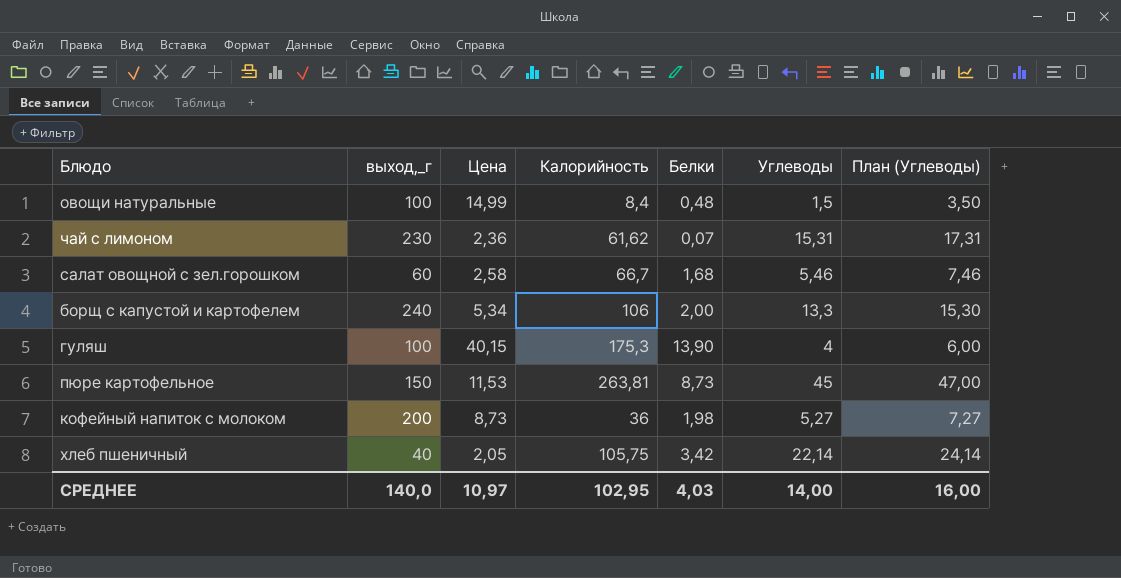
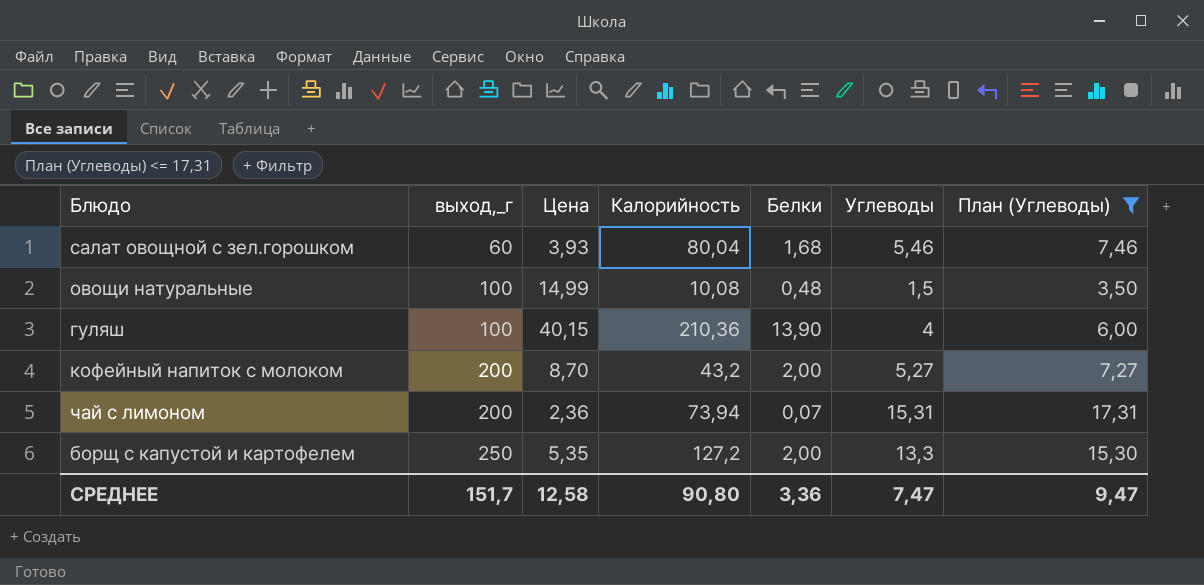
filter: none -> План (Углеводы) <= 17,31
row order: none -> выход,_г ascending
салат овощной с зел.горошком | Цена: 2,58 -> 3,93
салат овощной с зел.горошком | Калорийность: 66,7 -> 80,04
овощи натуральные | Калорийность: 8,4 -> 10,08
гуляш | Калорийность: 175,3 -> 210,36
кофейный напиток с молоком | Цена: 8,73 -> 8,70
кофейный напиток с молоком | Калорийность: 36 -> 43,2
кофейный напиток с молоком | Белки: 1,98 -> 2,00
чай с лимоном | выход,_г: 230 -> 200
чай с лимоном | Калорийность: 61,62 -> 73,94
борщ с капустой и картофелем | выход,_г: 240 -> 250
борщ с капустой и картофелем | Цена: 5,34 -> 5,35
борщ с капустой и картофелем | Калорийность: 106 -> 127,2
СРЕДНЕЕ | выход,_г: 140,0 -> 151,7
СРЕДНЕЕ | Цена: 10,97 -> 12,58
СРЕДНЕЕ | Калорийность: 102,95 -> 90,80
СРЕДНЕЕ | Белки: 4,03 -> 3,36
СРЕДНЕЕ | Углеводы: 14,00 -> 7,47
СРЕДНЕЕ | План (Углеводы): 16,00 -> 9,47

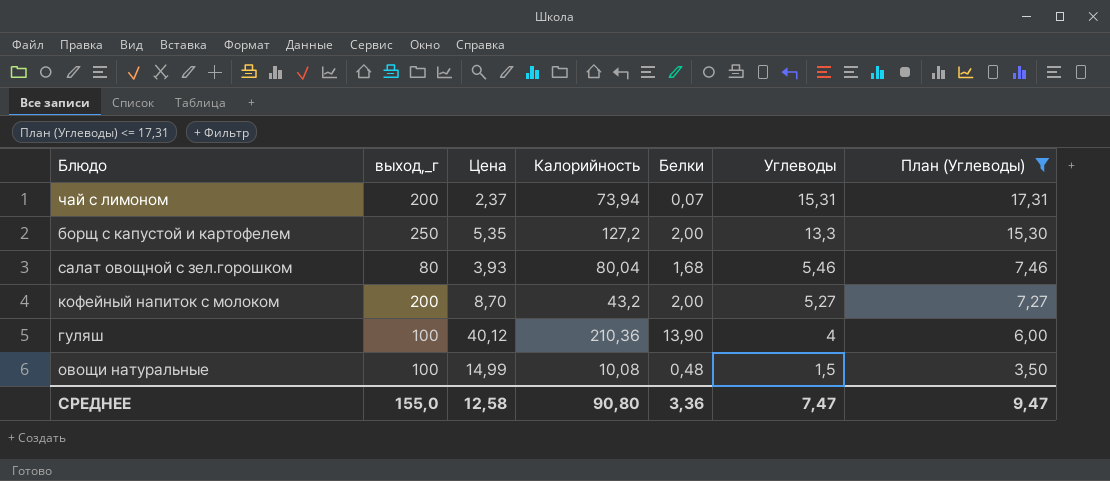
row order: выход,_г ascending -> Углеводы descending
чай с лимоном | Цена: 2,36 -> 2,37
салат овощной с зел.горошком | выход,_г: 60 -> 80
гуляш | Цена: 40,15 -> 40,12
СРЕДНЕЕ | выход,_г: 151,7 -> 155,0

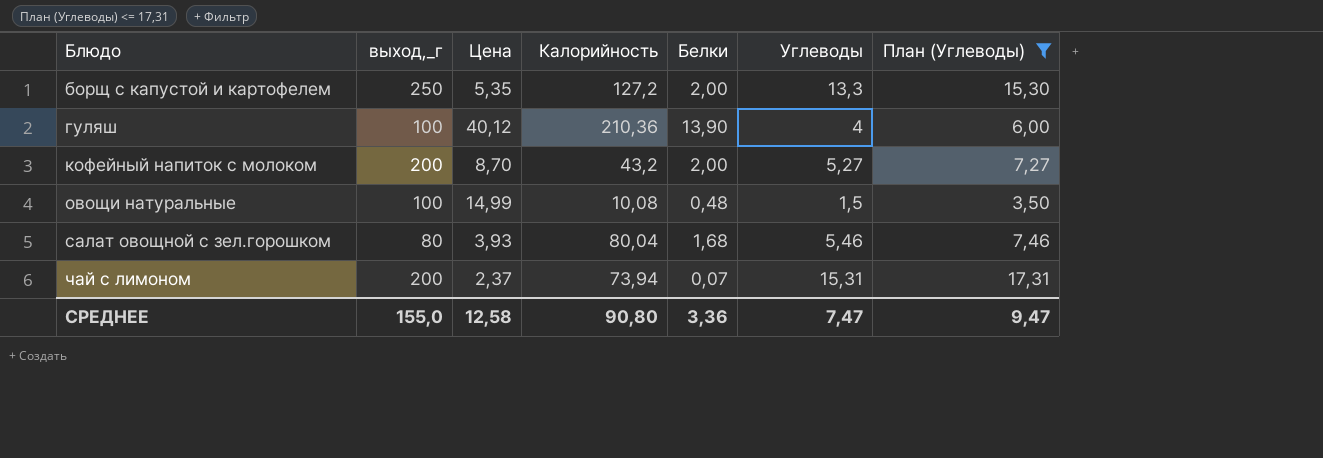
row order: Углеводы descending -> Блюдо ascending

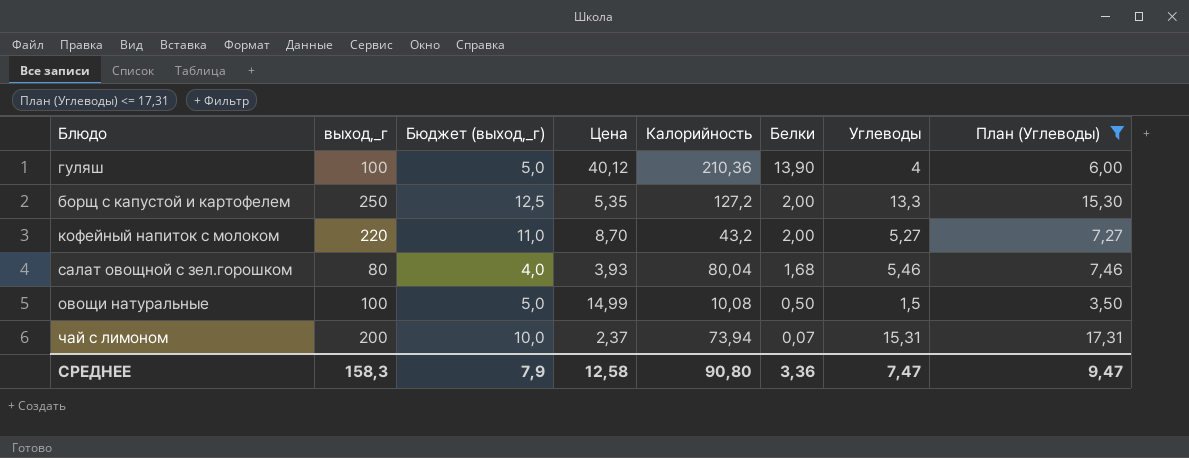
row order: Блюдо ascending -> Белки descending
column Бюджет (выход,_г) | formula: none -> [выход,_г] * 0,05
кофейный напиток с молоком | выход,_г: 200 -> 220
овощи натуральные | Белки: 0,48 -> 0,50
СРЕДНЕЕ | выход,_г: 155,0 -> 158,3

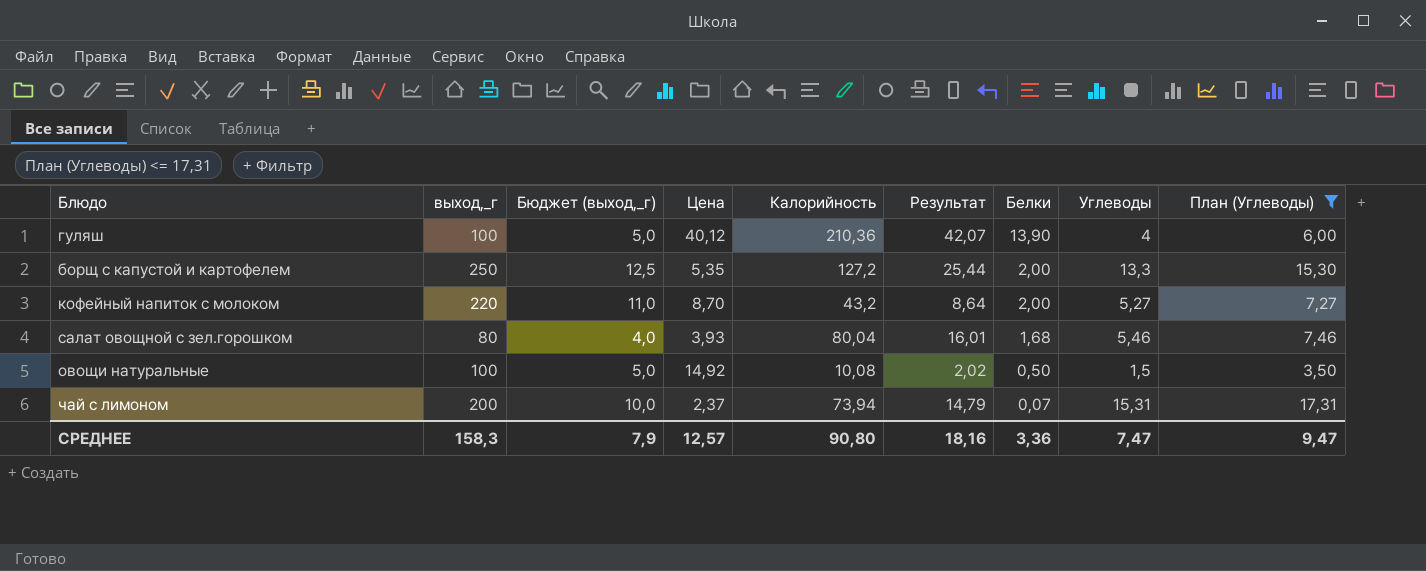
column Результат | formula: none -> [Калорийность] * 0,2
овощи натуральные | Цена: 14,99 -> 14,92
СРЕДНЕЕ | Цена: 12,58 -> 12,57

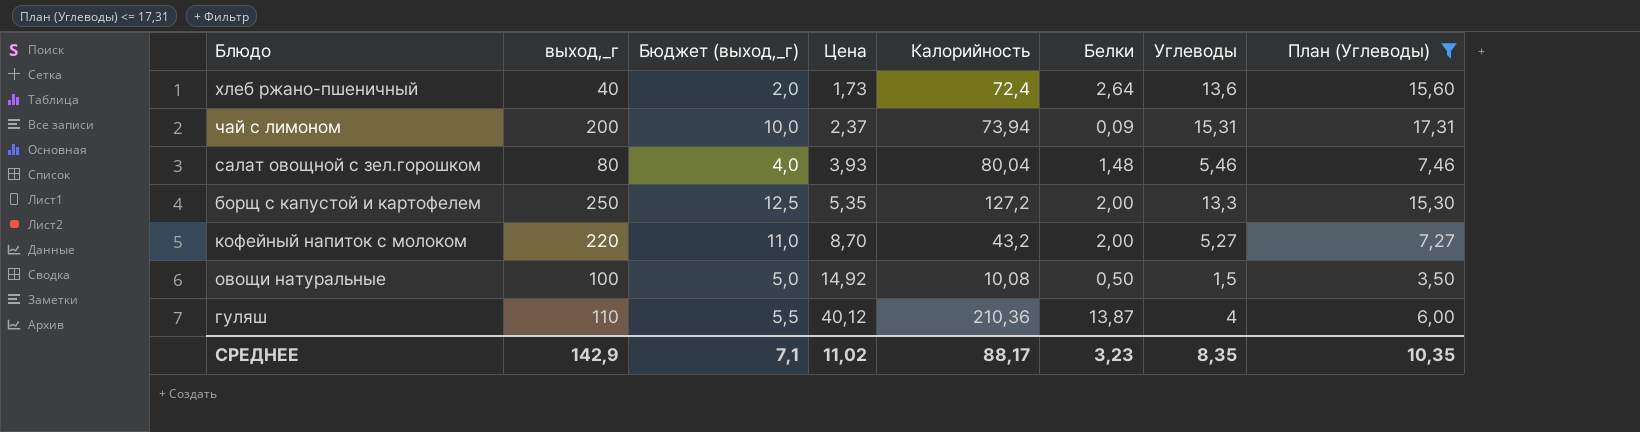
row order: Белки descending -> Цена ascending
column Результат | formula: [Калорийность] * 0,2 -> none
row хлеб ржано-пшеничный: none -> 40 | 2,0 | 1,73 | 72,4 | 2,64 | 13,6 | 15,60
чай с лимоном | Белки: 0,07 -> 0,09
салат овощной с зел.горошком | Белки: 1,68 -> 1,48
гуляш | выход,_г: 100 -> 110
гуляш | Бюджет (выход,_г): 5,0 -> 5,5
гуляш | Белки: 13,90 -> 13,87
СРЕДНЕЕ | выход,_г: 158,3 -> 142,9
СРЕДНЕЕ | Бюджет (выход,_г): 7,9 -> 7,1
СРЕДНЕЕ | Цена: 12,57 -> 11,02
СРЕДНЕЕ | Калорийность: 90,80 -> 88,17
СРЕДНЕЕ | Белки: 3,36 -> 3,23
СРЕДНЕЕ | Углеводы: 7,47 -> 8,35
СРЕДНЕЕ | План (Углеводы): 9,47 -> 10,35

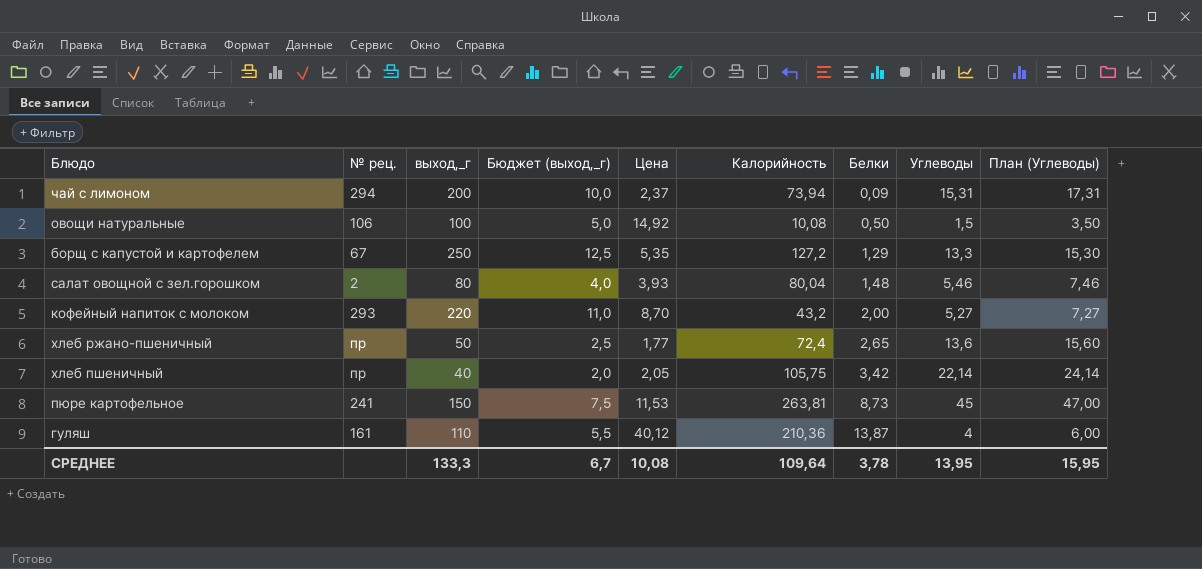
filter: План (Углеводы) <= 17,31 -> none
row order: Цена ascending -> Белки ascending
column № рец. | position: none -> 2
борщ с капустой и картофелем | Белки: 2,00 -> 1,29
хлеб ржано-пшеничный | выход,_г: 40 -> 50
хлеб ржано-пшеничный | Бюджет (выход,_г): 2,0 -> 2,5
хлеб ржано-пшеничный | Цена: 1,73 -> 1,77
хлеб ржано-пшеничный | Белки: 2,64 -> 2,65
СРЕДНЕЕ | выход,_г: 142,9 -> 133,3
СРЕДНЕЕ | Бюджет (выход,_г): 7,1 -> 6,7
СРЕДНЕЕ | Цена: 11,02 -> 10,08
СРЕДНЕЕ | Калорийность: 88,17 -> 109,64
СРЕДНЕЕ | Белки: 3,23 -> 3,78
СРЕДНЕЕ | Углеводы: 8,35 -> 13,95
СРЕДНЕЕ | План (Углеводы): 10,35 -> 15,95

